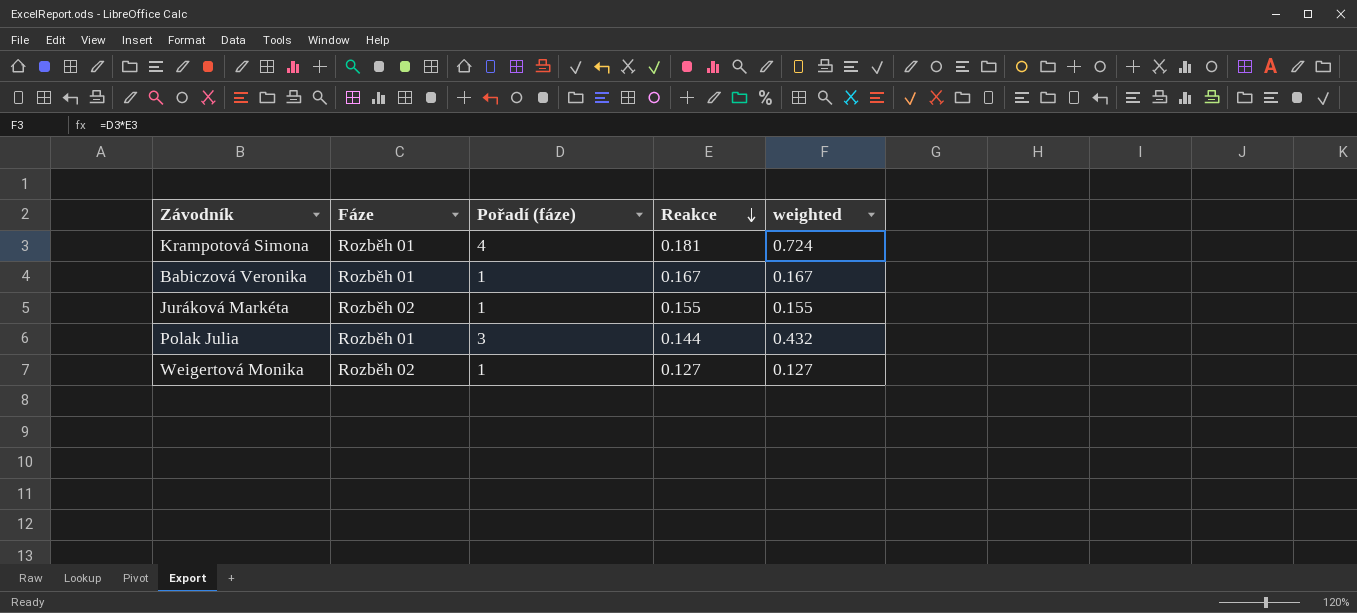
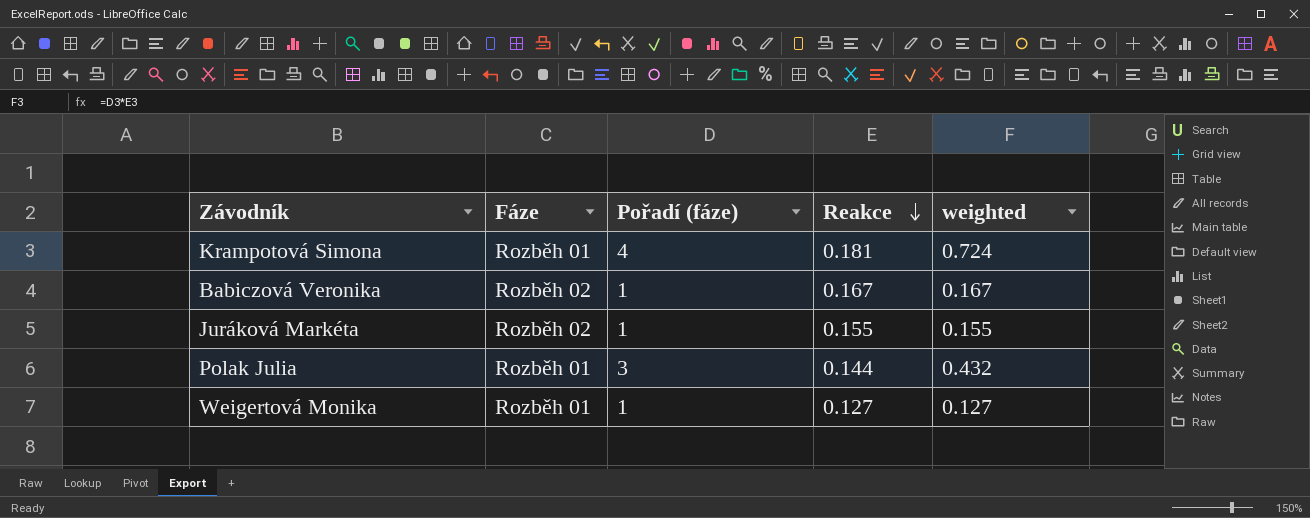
Babiczová Veronika | Fáze: Rozběh 01 -> Rozběh 02
Weigertová Monika | Fáze: Rozběh 02 -> Rozběh 01

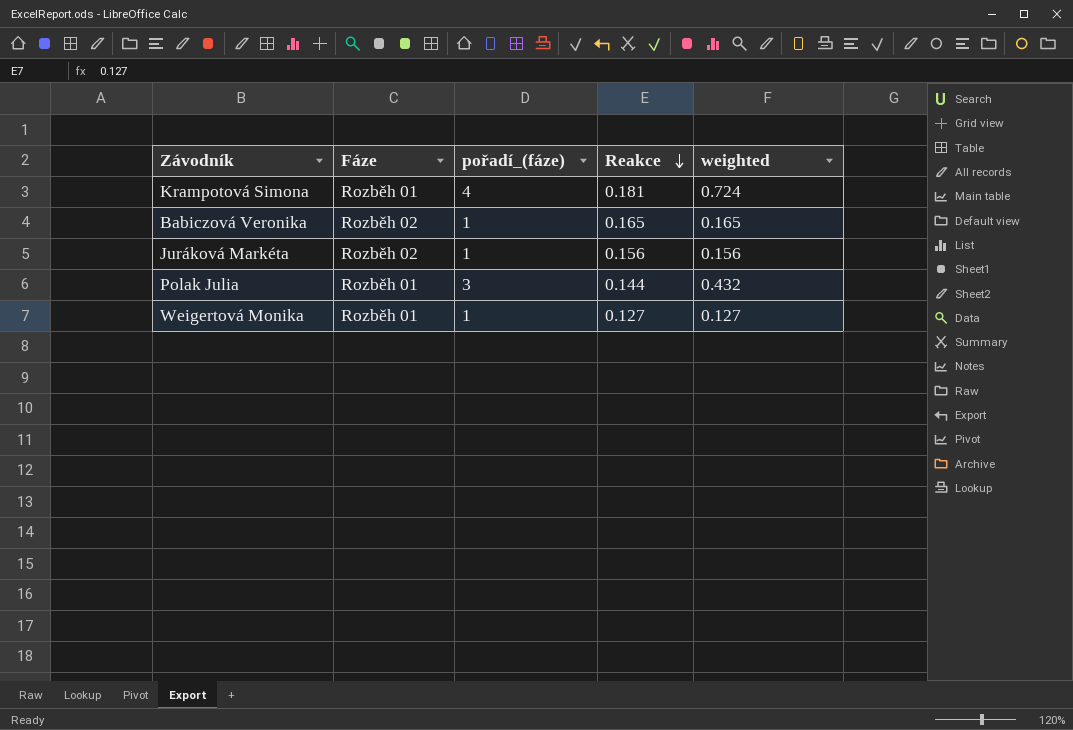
column name: Pořadí (fáze) -> pořadí_(fáze)
Babiczová Veronika | Reakce: 0.167 -> 0.165
Babiczová Veronika | weighted: 0.167 -> 0.165
Juráková Markéta | Reakce: 0.155 -> 0.156
Juráková Markéta | weighted: 0.155 -> 0.156

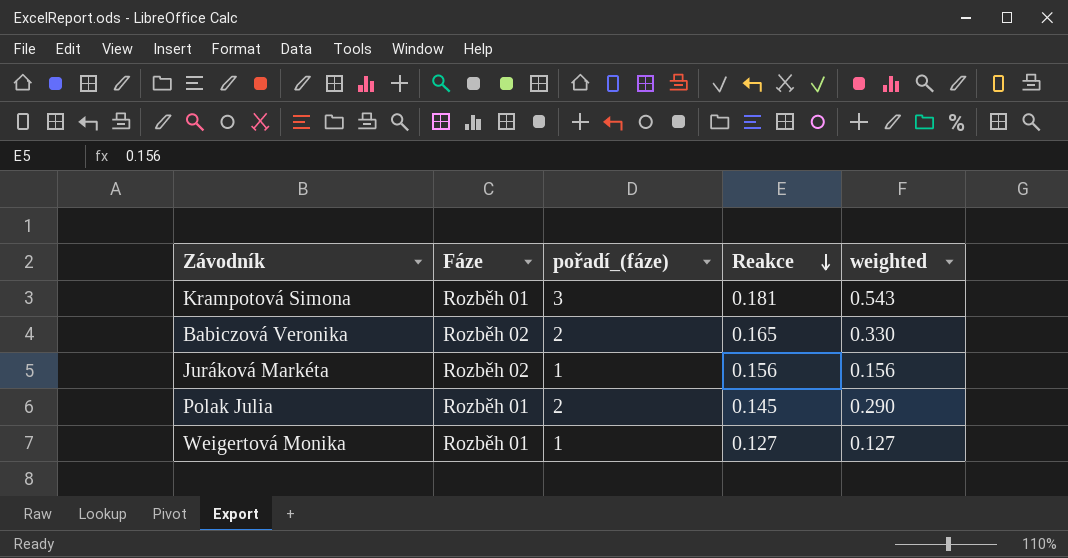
Krampotová Simona | pořadí_(fáze): 4 -> 3
Krampotová Simona | weighted: 0.724 -> 0.543
Babiczová Veronika | pořadí_(fáze): 1 -> 2
Babiczová Veronika | weighted: 0.165 -> 0.330
Polak Julia | pořadí_(fáze): 3 -> 2
Polak Julia | Reakce: 0.144 -> 0.145
Polak Julia | weighted: 0.432 -> 0.290

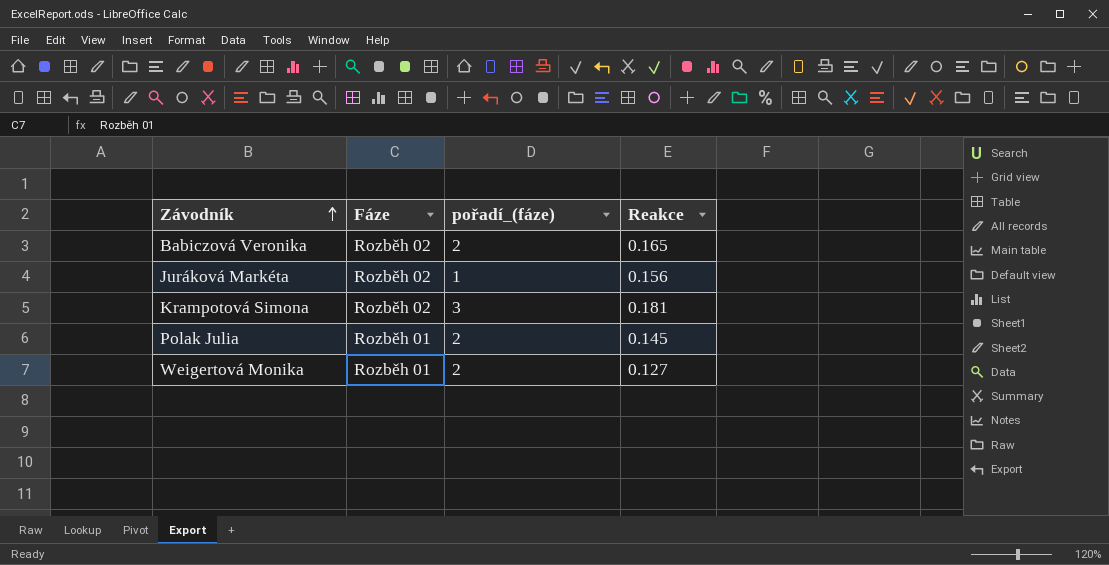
row order: Reakce descending -> Závodník ascending
column weighted | formula: [pořadí_(fáze)] * [Reakce] -> none
Krampotová Simona | Fáze: Rozběh 01 -> Rozběh 02
Weigertová Monika | pořadí_(fáze): 1 -> 2

